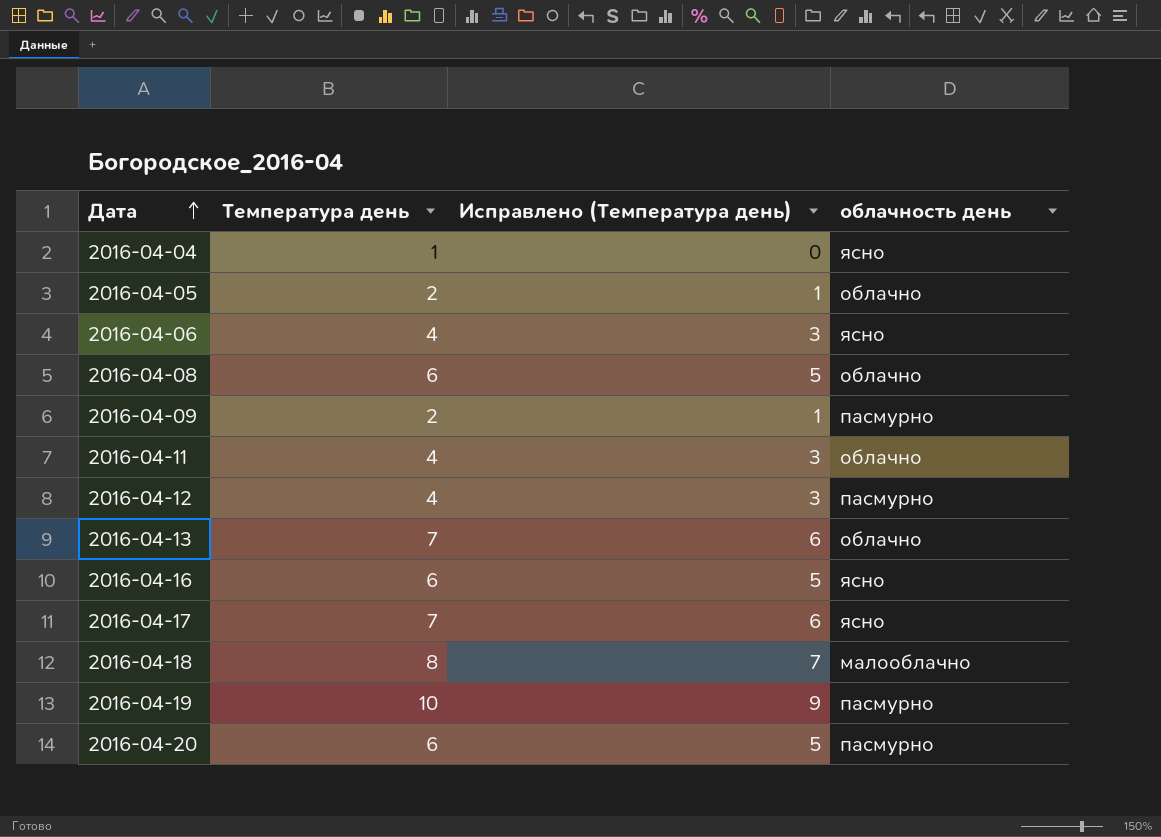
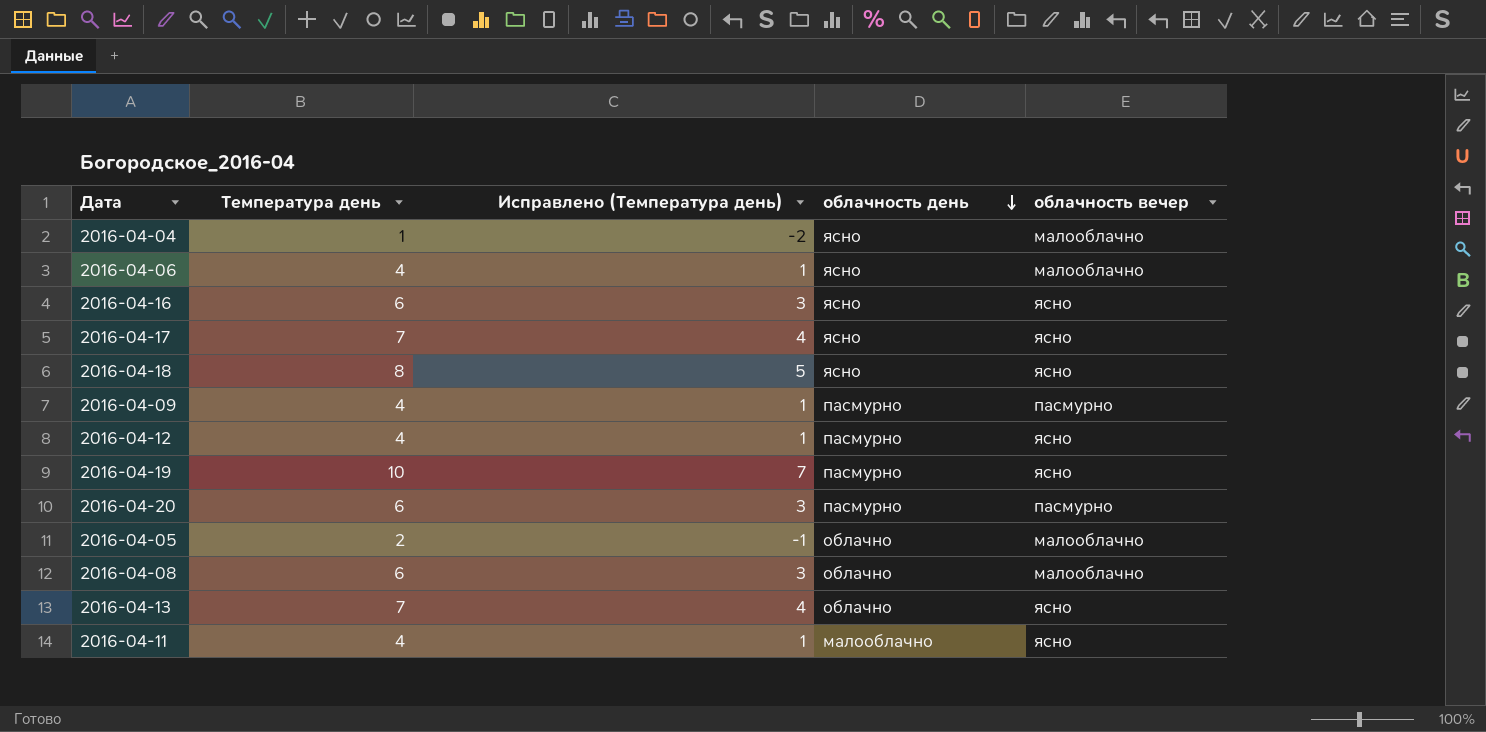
row order: Дата ascending -> облачность день descending
column Исправлено (Температура день) | formula: [Температура день] - 1 -> [Температура день] - 3
column облачность вечер | position: none -> 5
2016-04-18 | облачность день: малооблачно -> ясно
2016-04-09 | Температура день: 2 -> 4
2016-04-11 | облачность день: облачно -> малооблачно

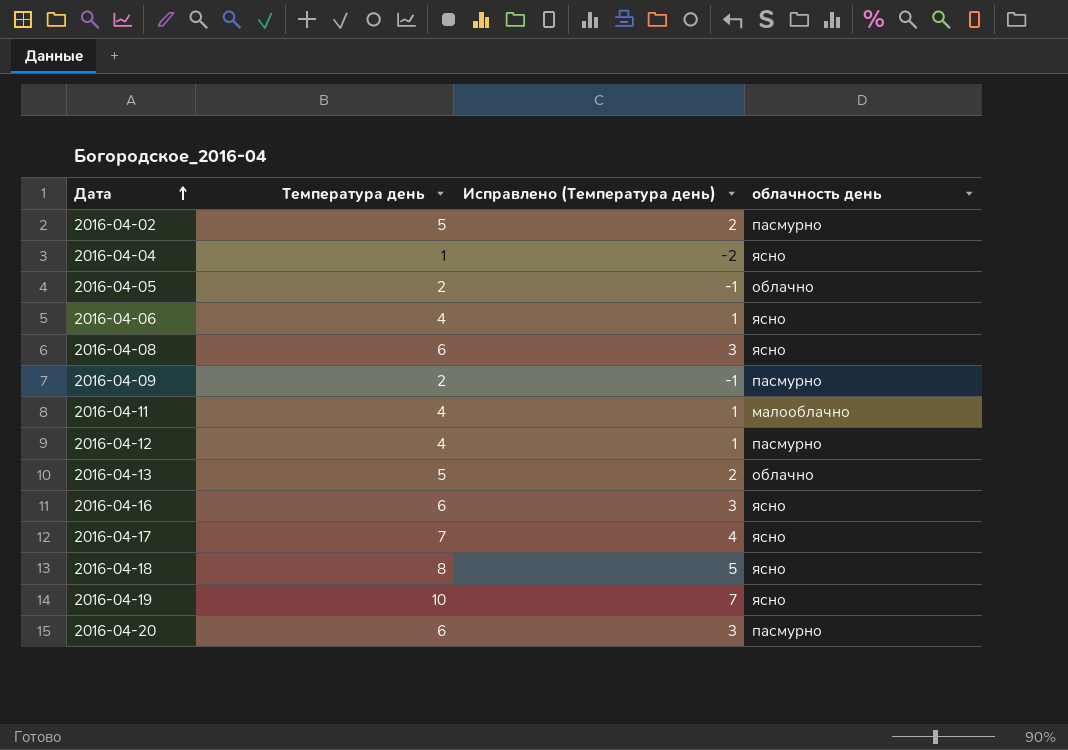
row order: облачность день descending -> Дата ascending
column облачность вечер | position: 5 -> none
row 2016-04-02: none -> 5 | 2 | пасмурно
2016-04-08 | облачность день: облачно -> ясно
2016-04-09 | Температура день: 4 -> 2
2016-04-09 | Исправлено (Температура день): 1 -> -1
2016-04-13 | Температура день: 7 -> 5
2016-04-13 | Исправлено (Температура день): 4 -> 2
2016-04-19 | облачность день: пасмурно -> ясно

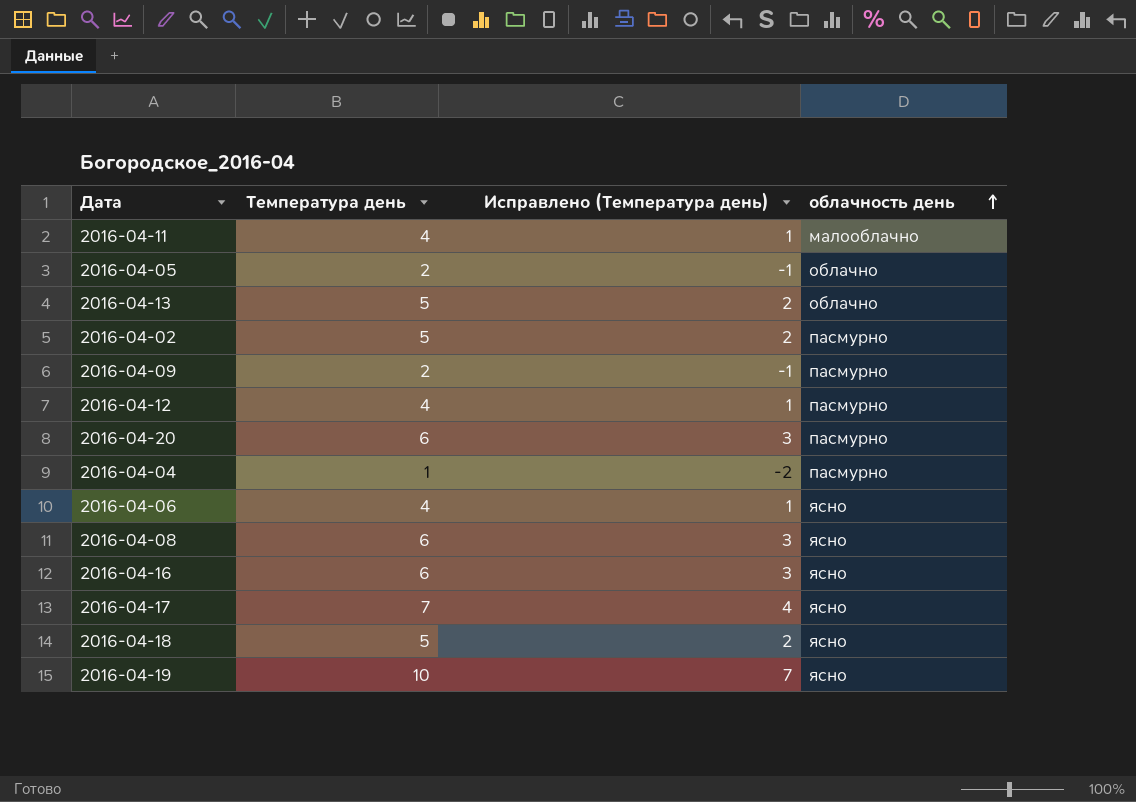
row order: Дата ascending -> облачность день ascending
2016-04-04 | облачность день: ясно -> пасмурно
2016-04-18 | Температура день: 8 -> 5
2016-04-18 | Исправлено (Температура день): 5 -> 2

